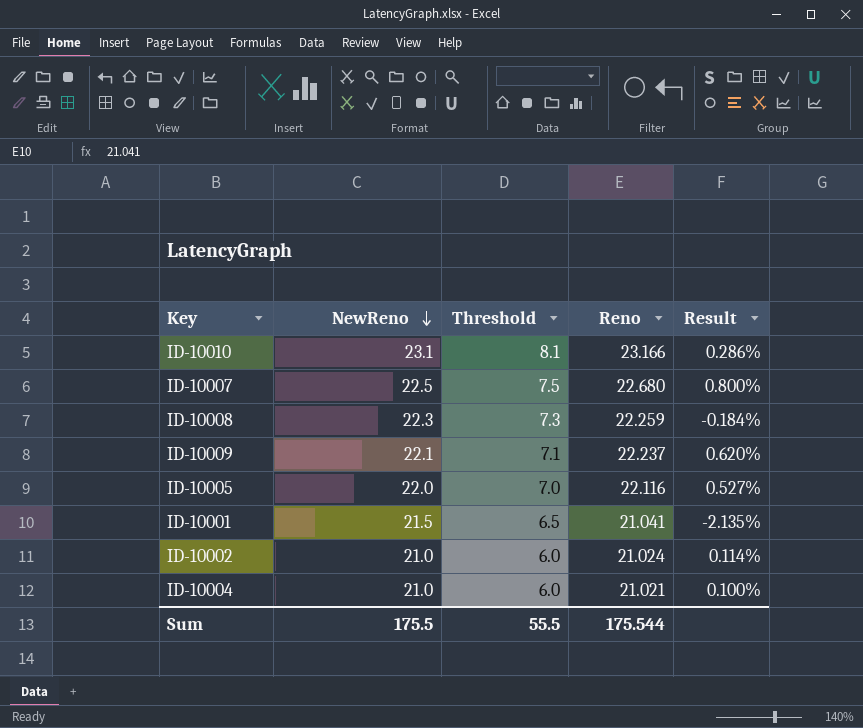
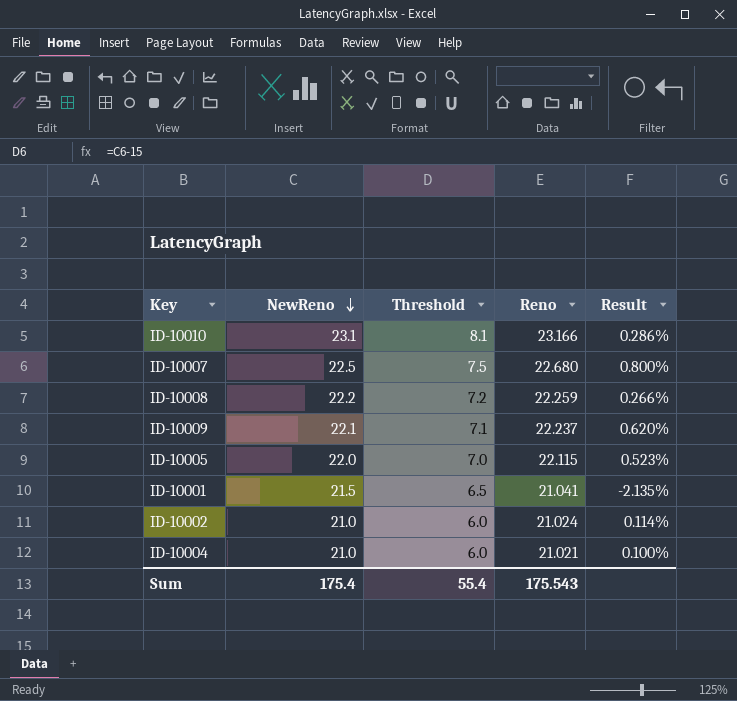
ID-10008 | NewReno: 22.3 -> 22.2
ID-10008 | Threshold: 7.3 -> 7.2
ID-10008 | Result: -0.184% -> 0.266%
ID-10005 | Reno: 22.116 -> 22.115
ID-10005 | Result: 0.527% -> 0.523%
Sum | NewReno: 175.5 -> 175.4
Sum | Threshold: 55.5 -> 55.4
Sum | Reno: 175.544 -> 175.543

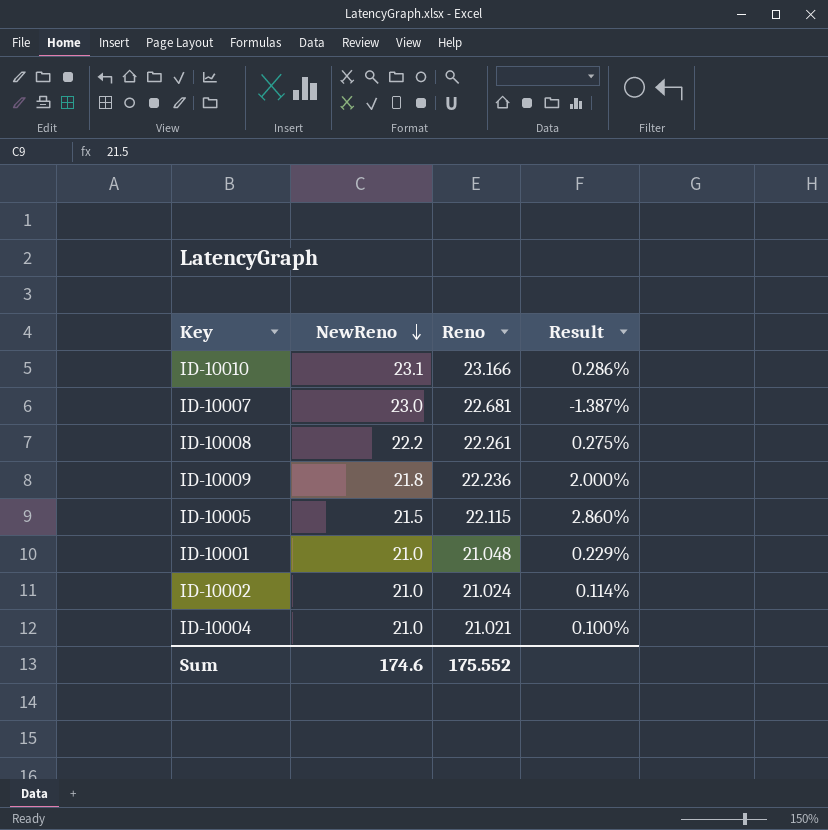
column Threshold | formula: [NewReno] - 15 -> none
ID-10007 | NewReno: 22.5 -> 23.0
ID-10007 | Reno: 22.680 -> 22.681
ID-10007 | Result: 0.800% -> -1.387%
ID-10008 | Reno: 22.259 -> 22.261
ID-10008 | Result: 0.266% -> 0.275%
ID-10009 | NewReno: 22.1 -> 21.8
ID-10009 | Reno: 22.237 -> 22.236
ID-10009 | Result: 0.620% -> 2.000%
ID-10005 | NewReno: 22.0 -> 21.5
ID-10005 | Result: 0.523% -> 2.860%
ID-10001 | NewReno: 21.5 -> 21.0
ID-10001 | Reno: 21.041 -> 21.048
ID-10001 | Result: -2.135% -> 0.229%
Sum | NewReno: 175.4 -> 174.6
Sum | Reno: 175.543 -> 175.552

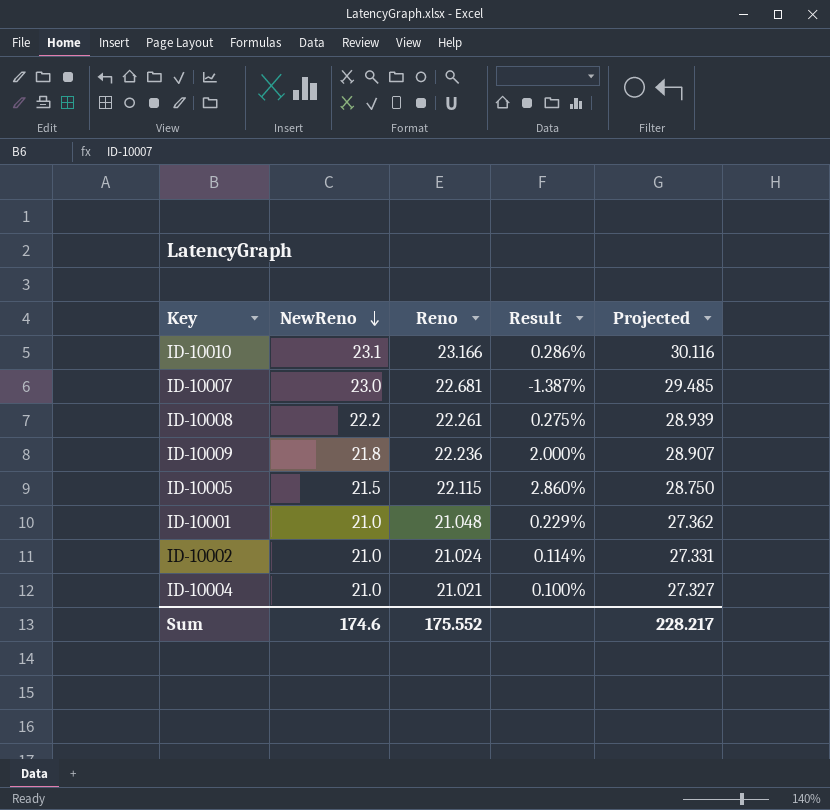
column Projected | formula: none -> [Reno] * 1.3

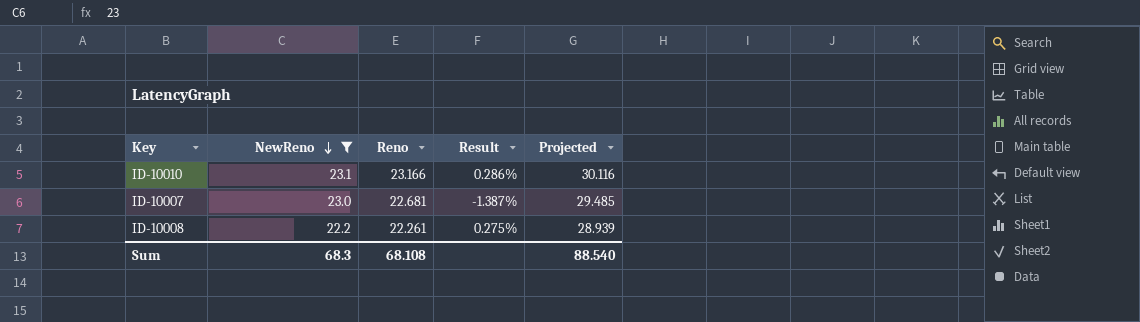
filter: none -> NewReno >= 22.2
Sum | NewReno: 174.6 -> 68.3
Sum | Reno: 175.552 -> 68.108
Sum | Projected: 228.217 -> 88.540

